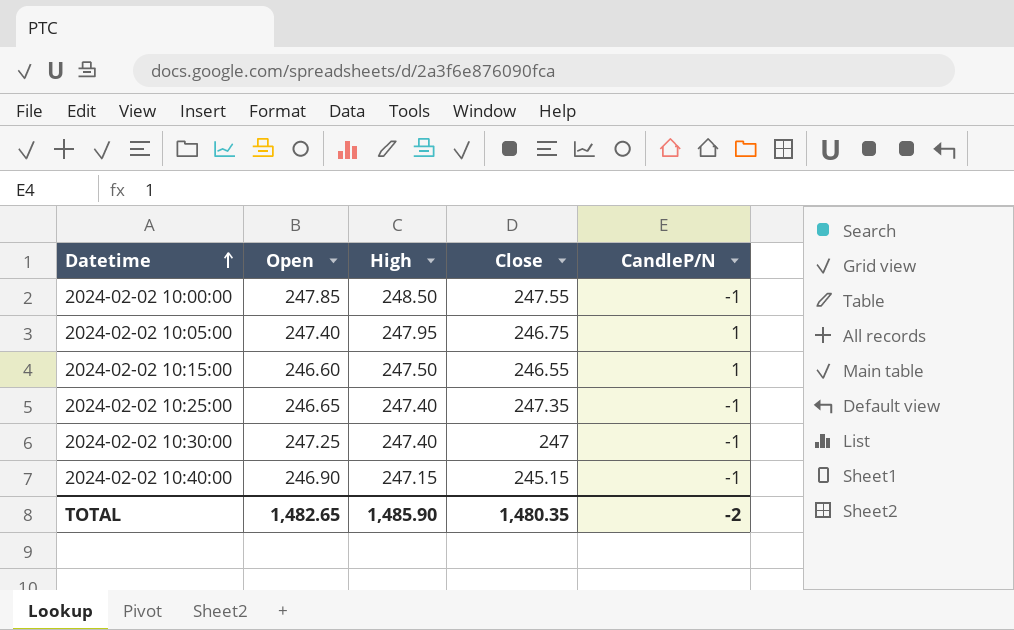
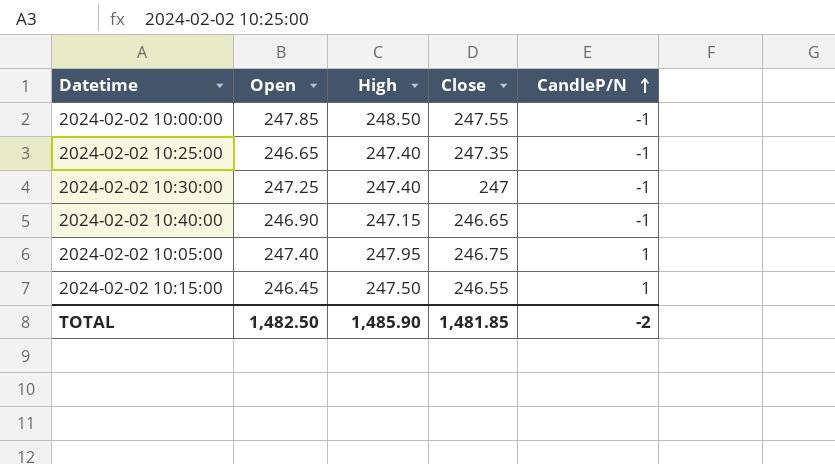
row order: Datetime ascending -> CandleP/N ascending
2024-02-02 10:40:00 | Close: 245.15 -> 246.65
2024-02-02 10:15:00 | Open: 246.60 -> 246.45
TOTAL | Open: 1,482.65 -> 1,482.50
TOTAL | Close: 1,480.35 -> 1,481.85

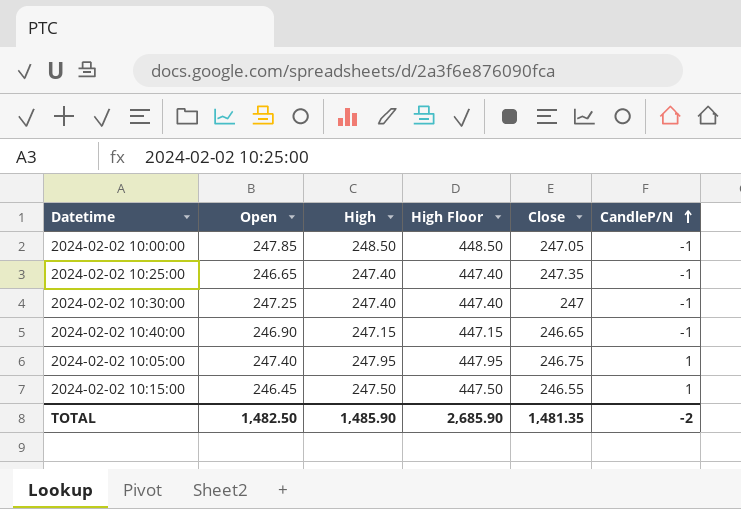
column High Floor | formula: none -> [High] + 200
2024-02-02 10:00:00 | Close: 247.55 -> 247.05
TOTAL | Close: 1,481.85 -> 1,481.35

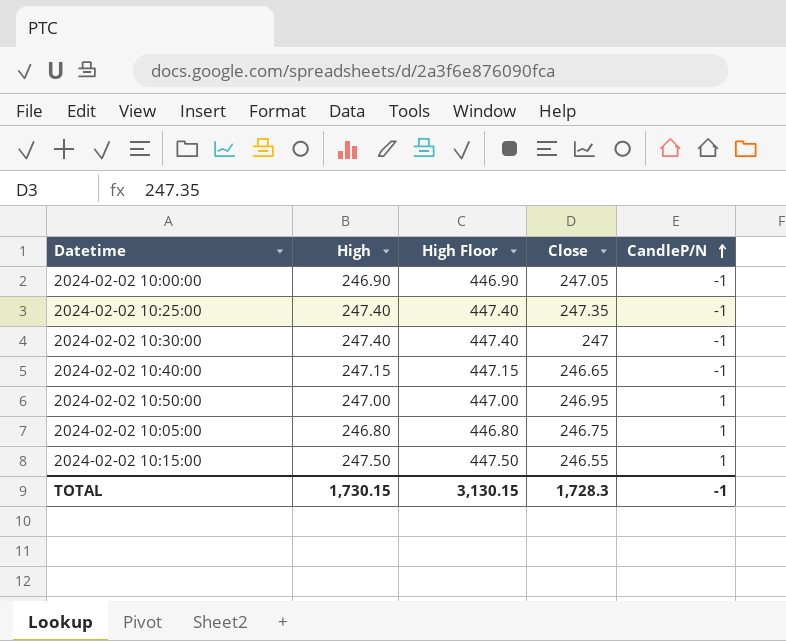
column Open | position: 2 -> none
2024-02-02 10:00:00 | High: 248.50 -> 246.90
2024-02-02 10:00:00 | High Floor: 448.50 -> 446.90
row 2024-02-02 10:50:00: none -> 247.00 | 447.00 | 246.95 | 1
2024-02-02 10:05:00 | High: 247.95 -> 246.80
2024-02-02 10:05:00 | High Floor: 447.95 -> 446.80
TOTAL | High: 1,485.90 -> 1,730.15
TOTAL | High Floor: 2,685.90 -> 3,130.15
TOTAL | Close: 1,481.35 -> 1,728.3
TOTAL | CandleP/N: -2 -> -1

